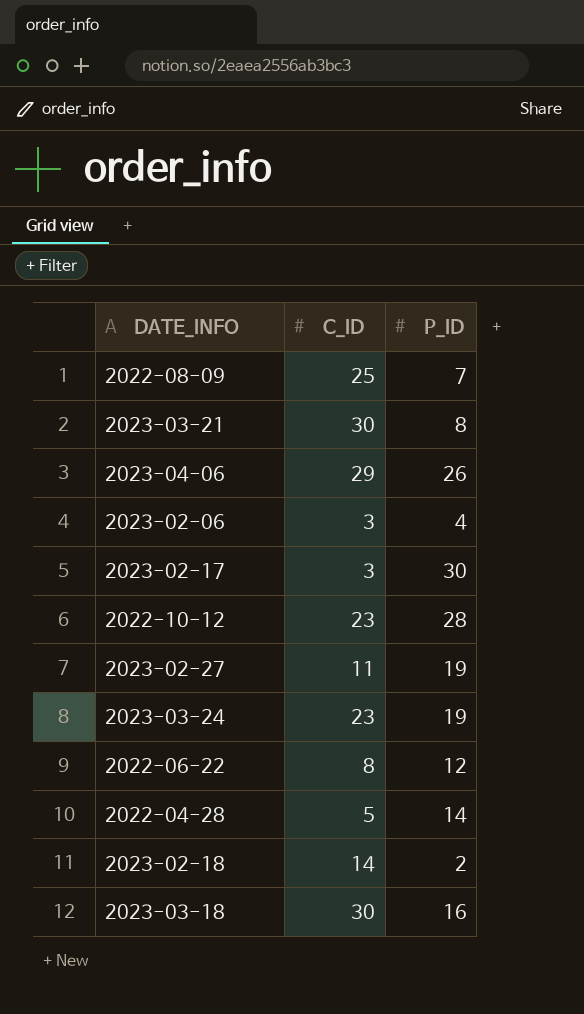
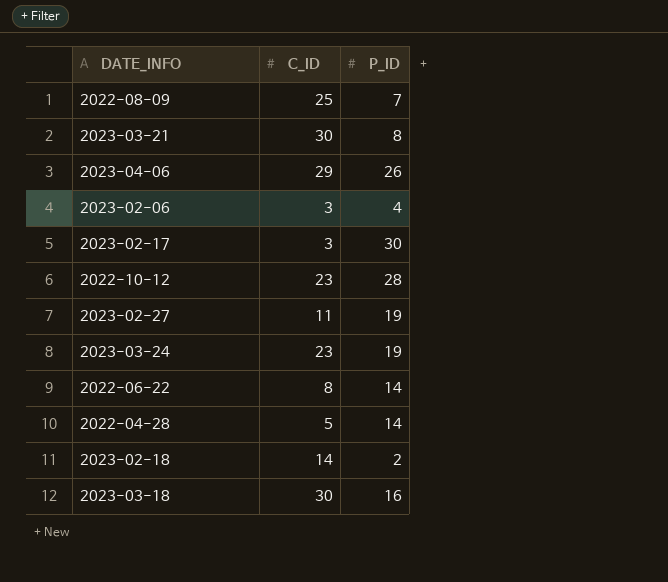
2022-06-22 | P_ID: 12 -> 14

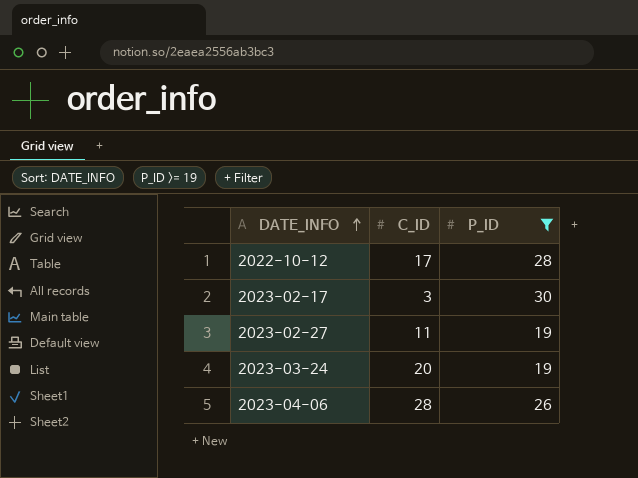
filter: none -> P_ID >= 19
row order: none -> DATE_INFO ascending
2022-10-12 | C_ID: 23 -> 17
2023-03-24 | C_ID: 23 -> 20
2023-04-06 | C_ID: 29 -> 28

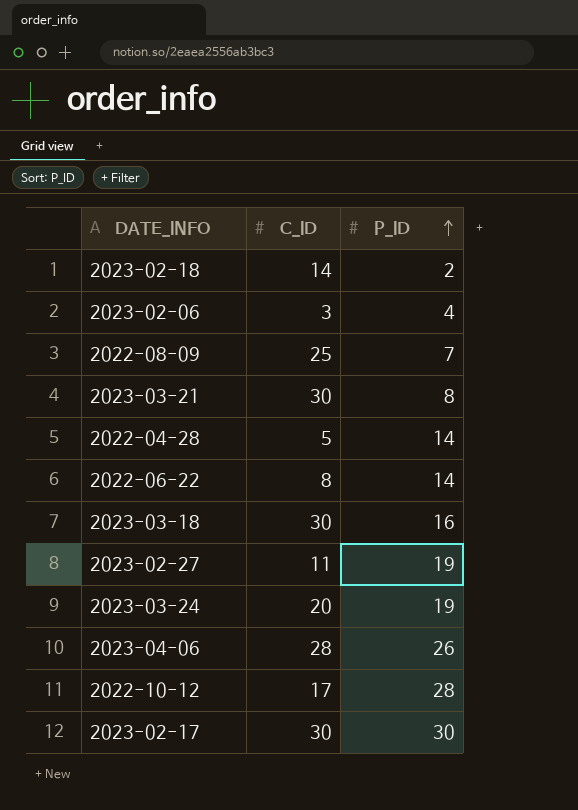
filter: P_ID >= 19 -> none
row order: DATE_INFO ascending -> P_ID ascending
2023-02-17 | C_ID: 3 -> 30

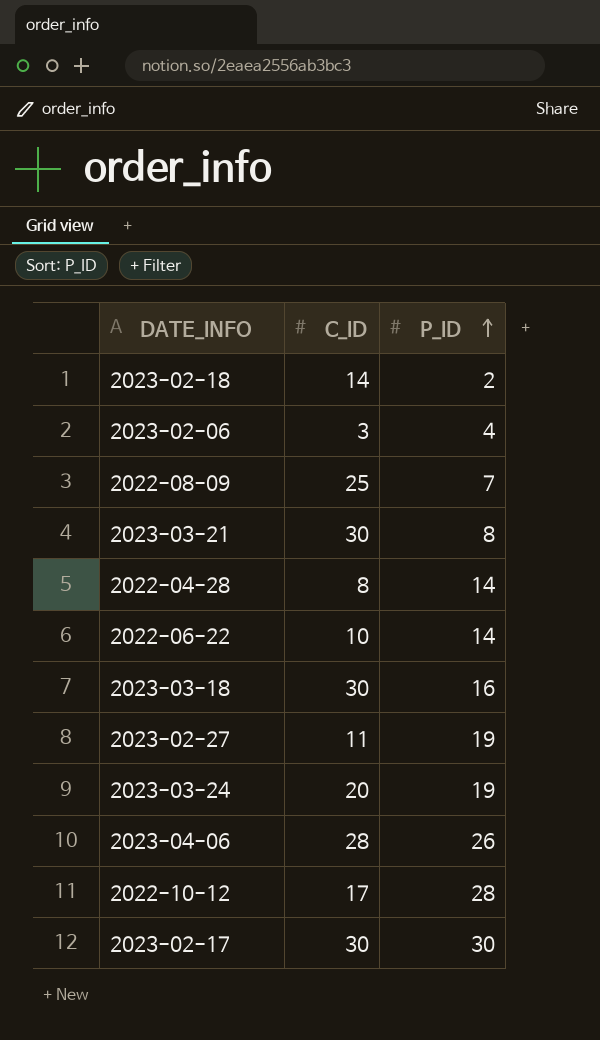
2022-04-28 | C_ID: 5 -> 8
2022-06-22 | C_ID: 8 -> 10

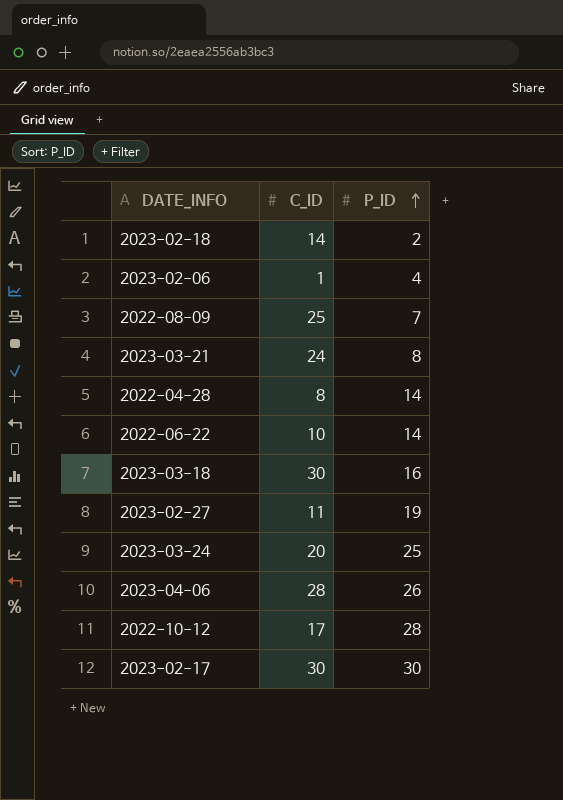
2023-02-06 | C_ID: 3 -> 1
2023-03-21 | C_ID: 30 -> 24
2023-03-24 | P_ID: 19 -> 25

